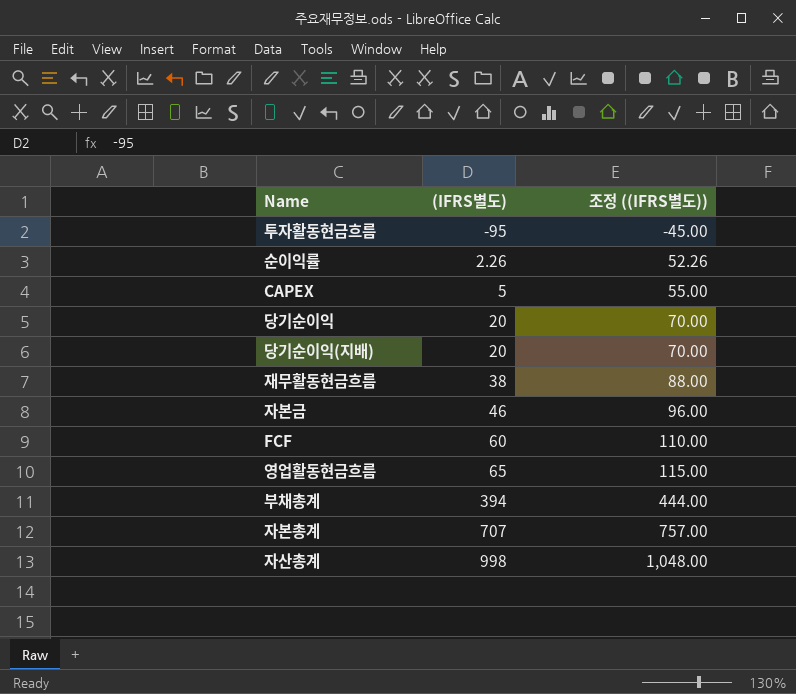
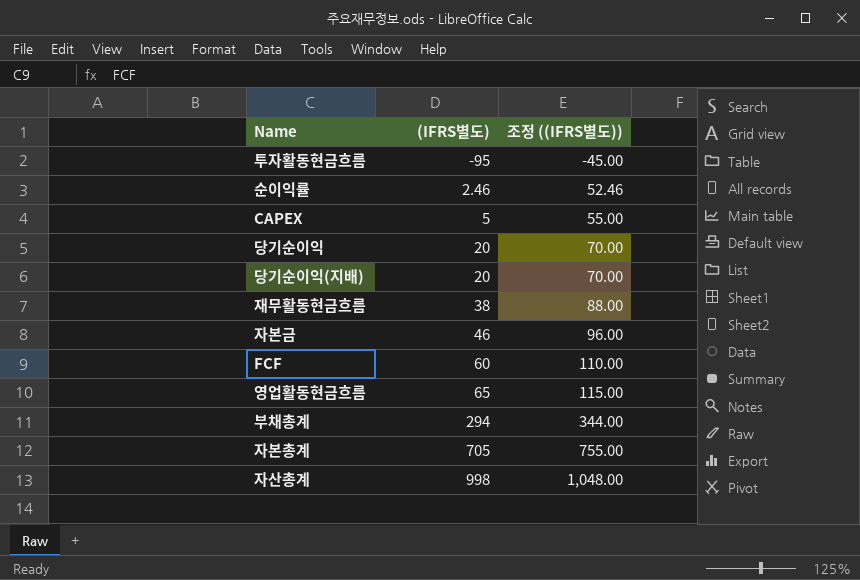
순이익률 | (IFRS별도): 2.26 -> 2.46
순이익률 | 조정 ((IFRS별도)): 52.26 -> 52.46
부채총계 | (IFRS별도): 394 -> 294
부채총계 | 조정 ((IFRS별도)): 444.00 -> 344.00
자본총계 | (IFRS별도): 707 -> 705
자본총계 | 조정 ((IFRS별도)): 757.00 -> 755.00

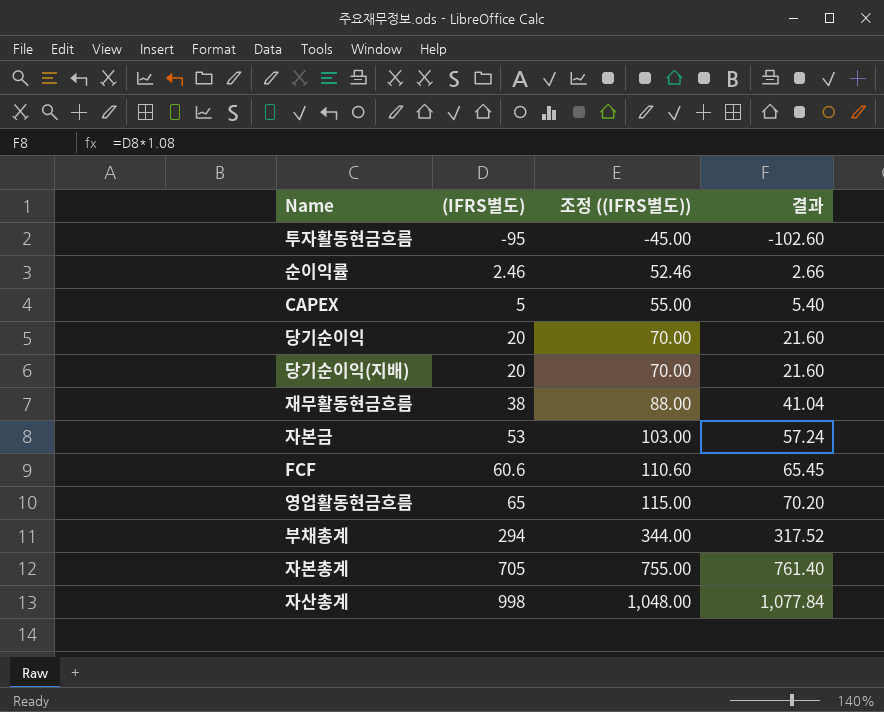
column 결과 | formula: none -> [(IFRS별도)] * 1.08
자본금 | (IFRS별도): 46 -> 53
자본금 | 조정 ((IFRS별도)): 96.00 -> 103.00
FCF | (IFRS별도): 60 -> 60.6
FCF | 조정 ((IFRS별도)): 110.00 -> 110.60

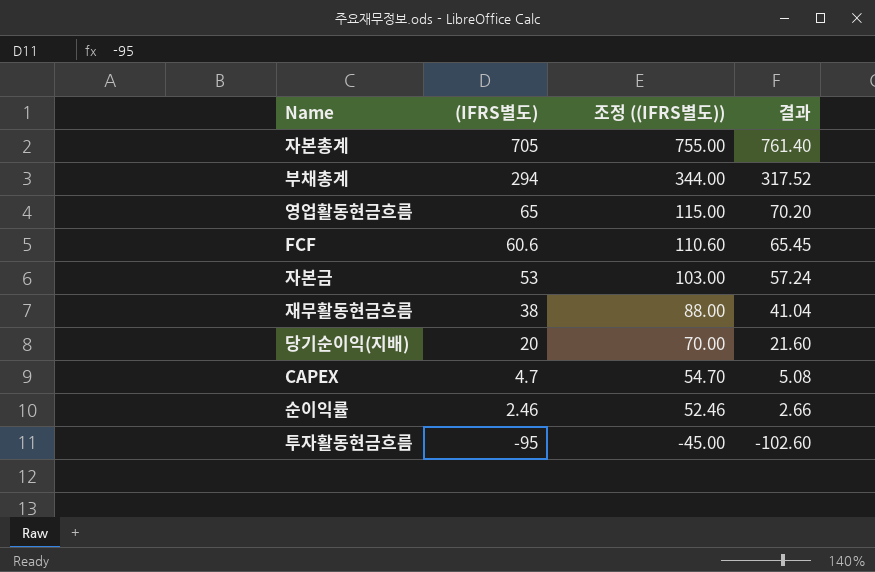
row order: (IFRS별도) ascending -> (IFRS별도) descending
row 당기순이익: 20 | 70.00 | 21.60 -> none
row 자산총계: 998 | 1,048.00 | 1,077.84 -> none
CAPEX | (IFRS별도): 5 -> 4.7
CAPEX | 조정 ((IFRS별도)): 55.00 -> 54.70
CAPEX | 결과: 5.40 -> 5.08

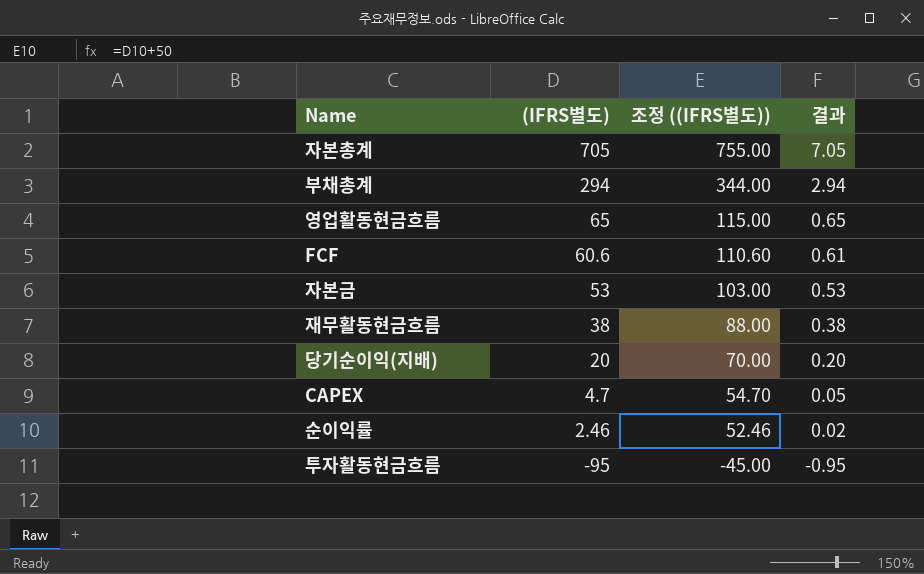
column 결과 | formula: [(IFRS별도)] * 1.08 -> [(IFRS별도)] * 0.01

